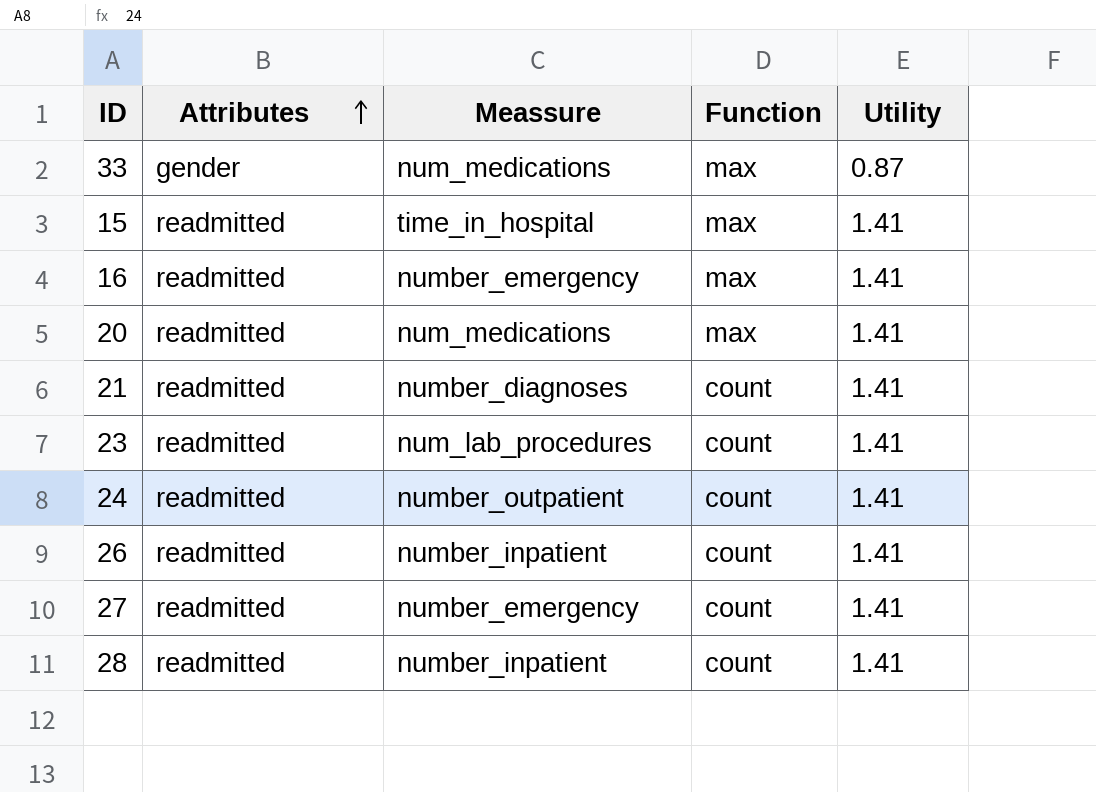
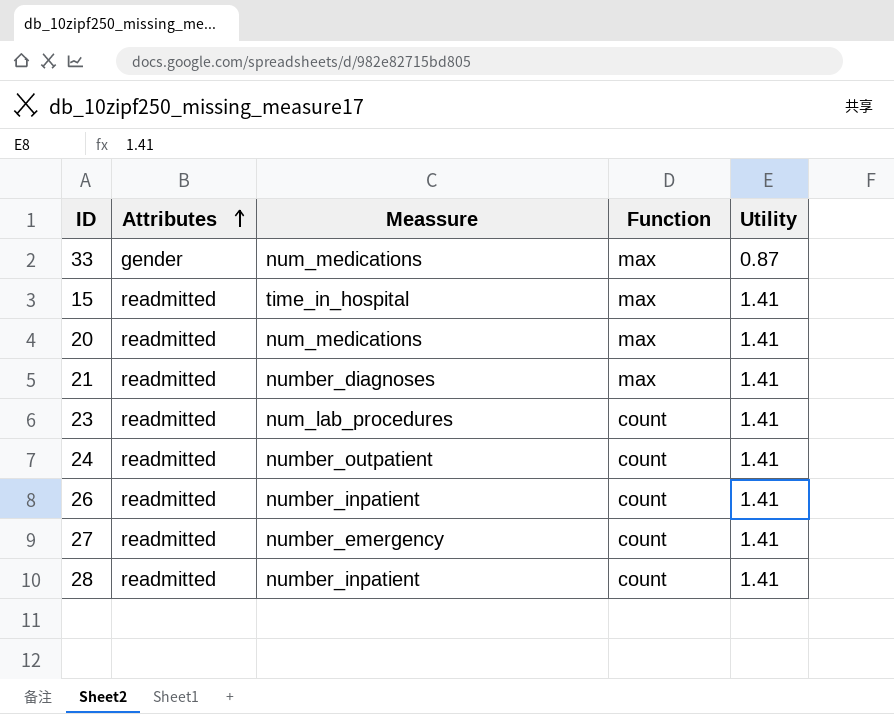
row 16: readmitted | number_emergency | max | 1.41 -> none
21 | Function: count -> max

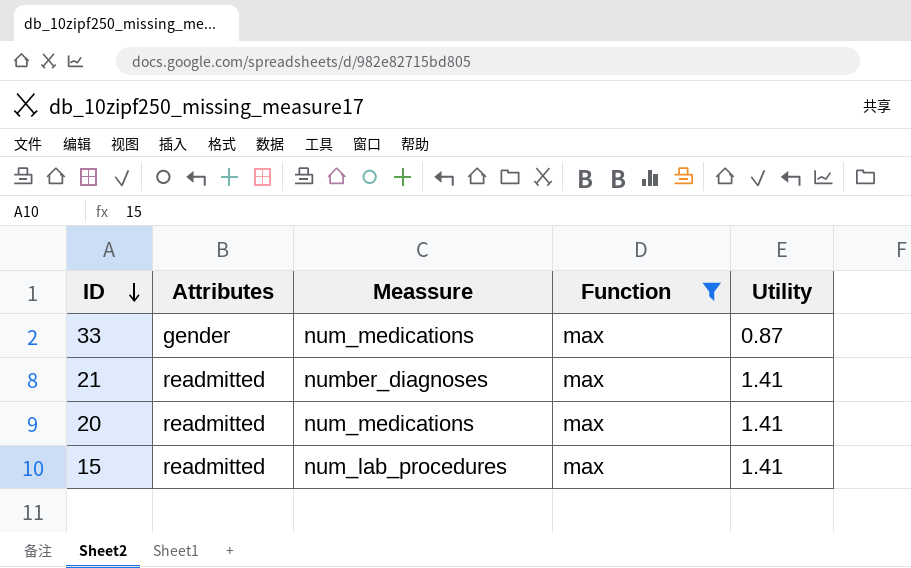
filter: none -> Function = max
row order: Attributes ascending -> ID descending
15 | Meassure: time_in_hospital -> num_lab_procedures

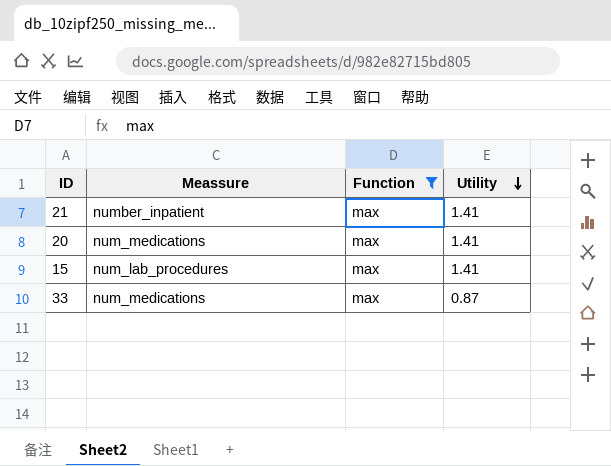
row order: ID descending -> Utility descending
column Attributes | position: 2 -> none
21 | Meassure: number_diagnoses -> number_inpatient

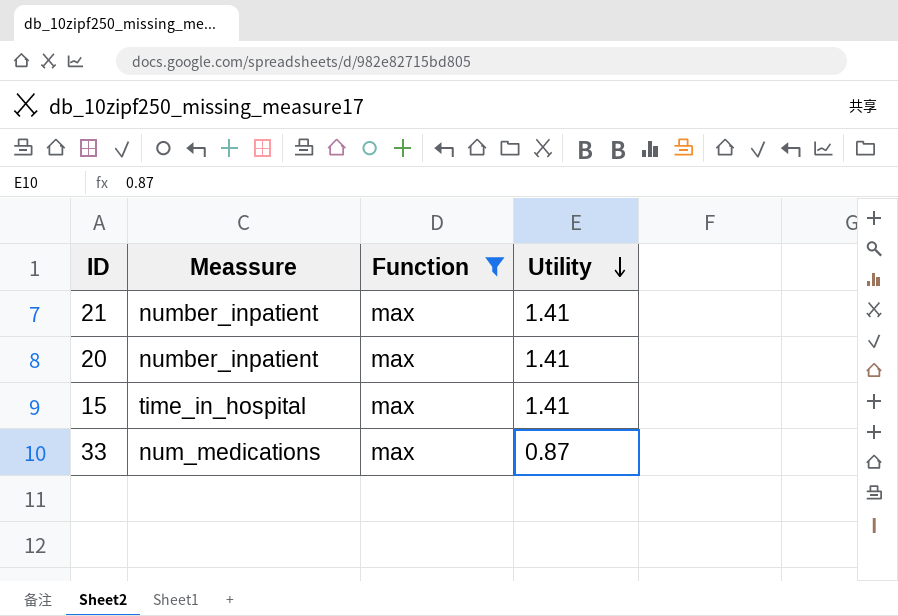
20 | Meassure: num_medications -> number_inpatient
15 | Meassure: num_lab_procedures -> time_in_hospital

